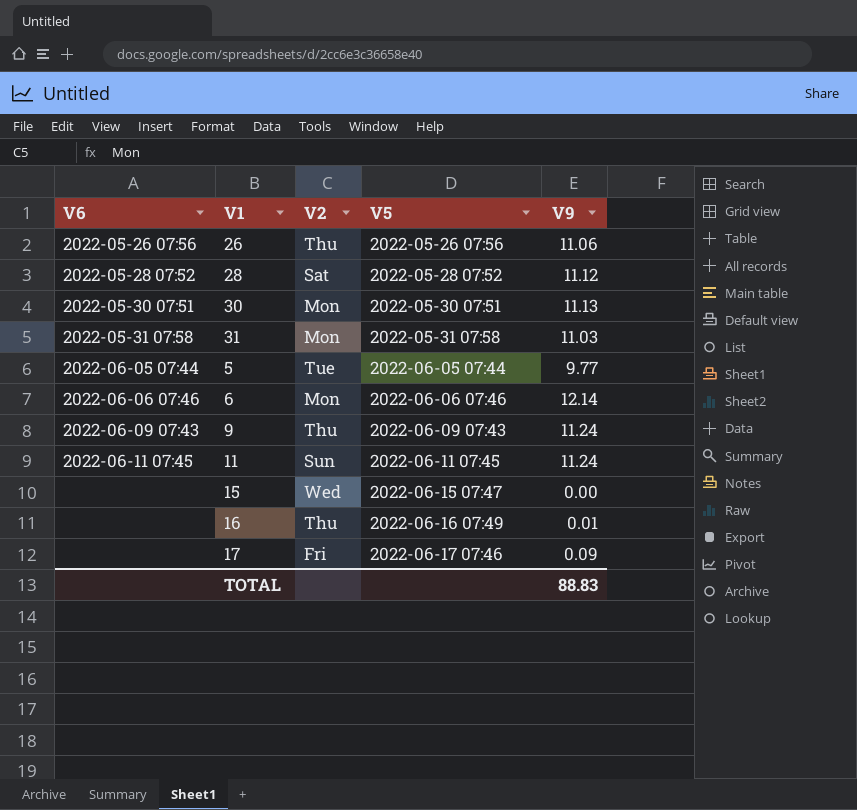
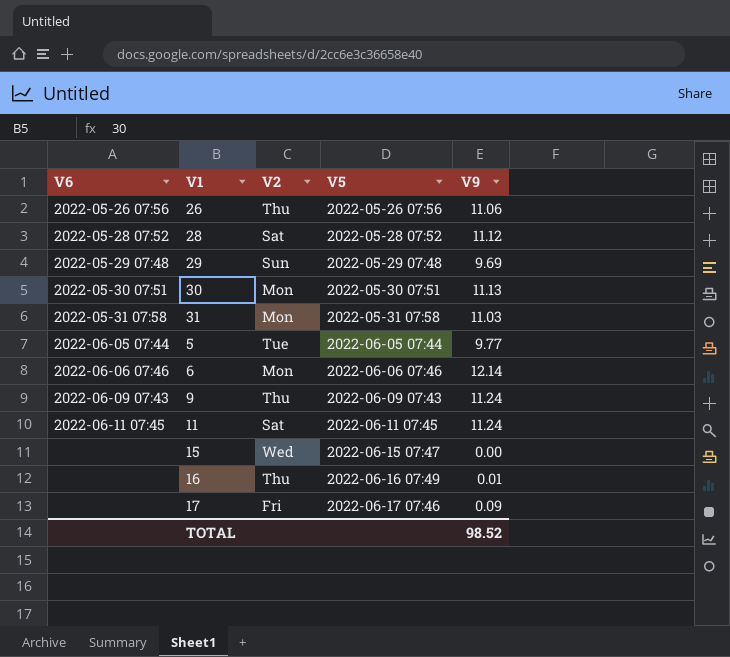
row 29: none -> 2022-05-29 07:48 | Sun | 2022-05-29 07:48 | 9.69
11 | V2: Sun -> Sat
TOTAL | V9: 88.83 -> 98.52

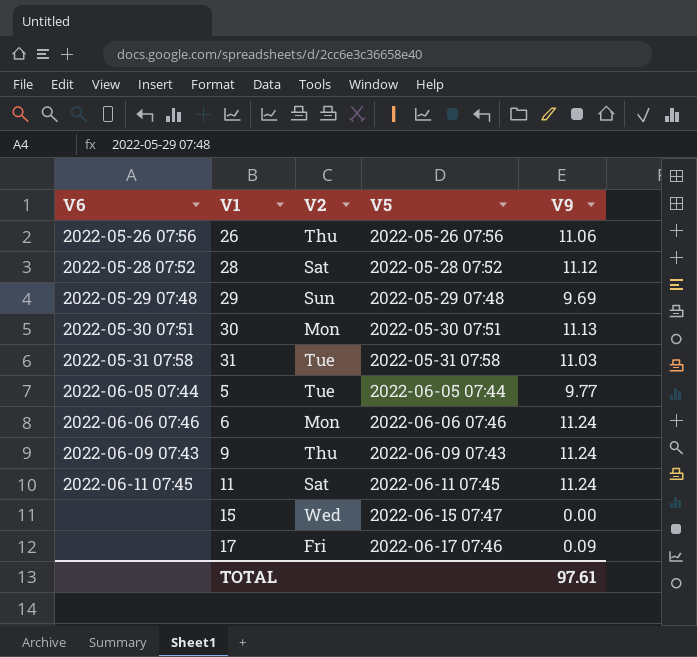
row 16: none | Thu | 2022-06-16 07:49 | 0.01 -> none
31 | V2: Mon -> Tue
6 | V9: 12.14 -> 11.24
TOTAL | V9: 98.52 -> 97.61

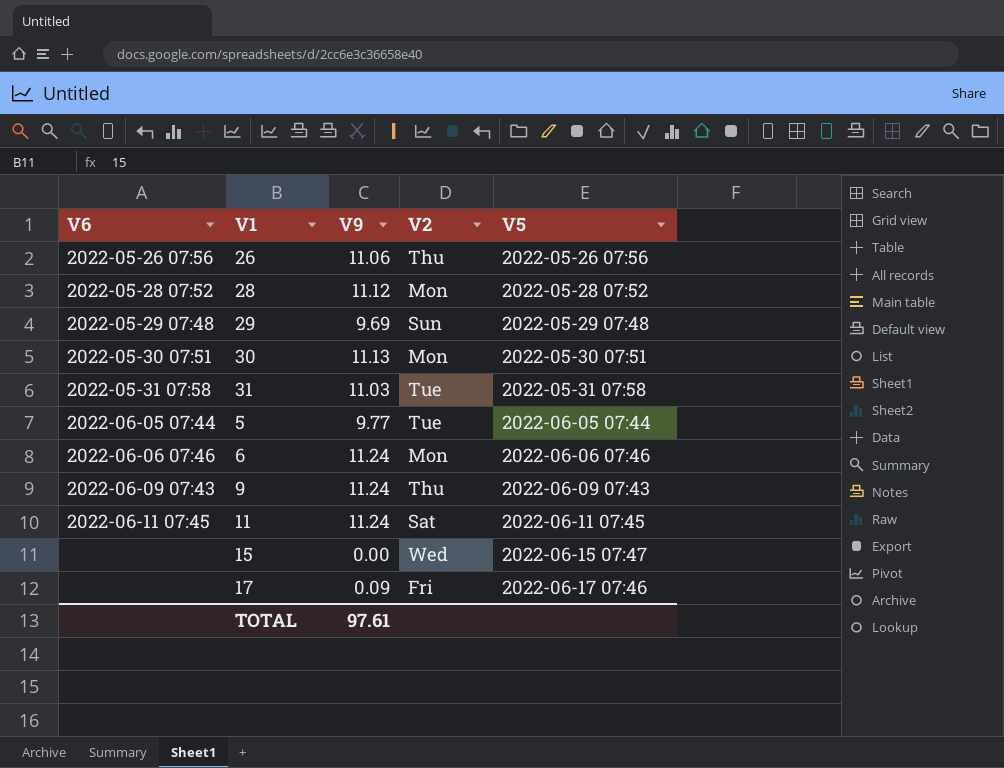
column V9 | position: 5 -> 3
28 | V2: Sat -> Mon

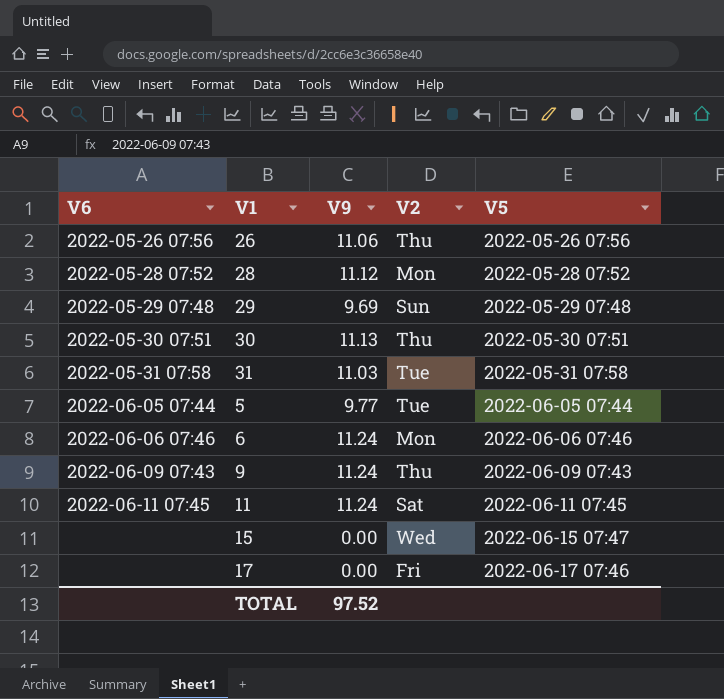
30 | V2: Mon -> Thu
17 | V9: 0.09 -> 0.00
TOTAL | V9: 97.61 -> 97.52

